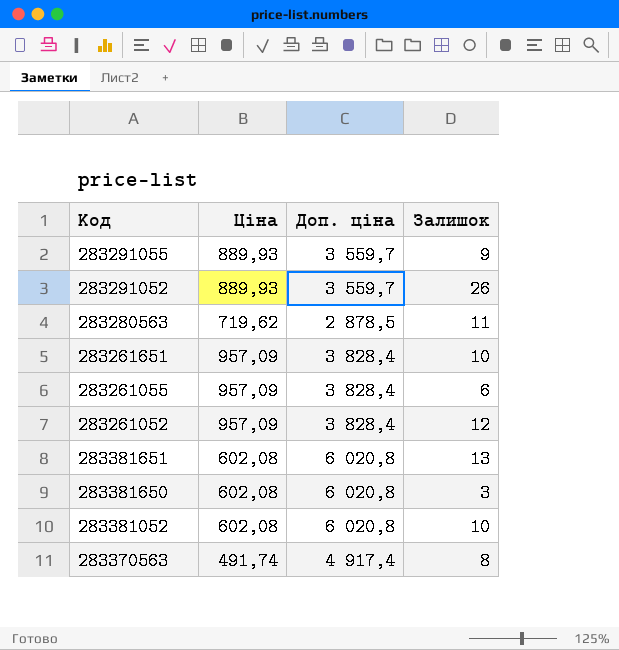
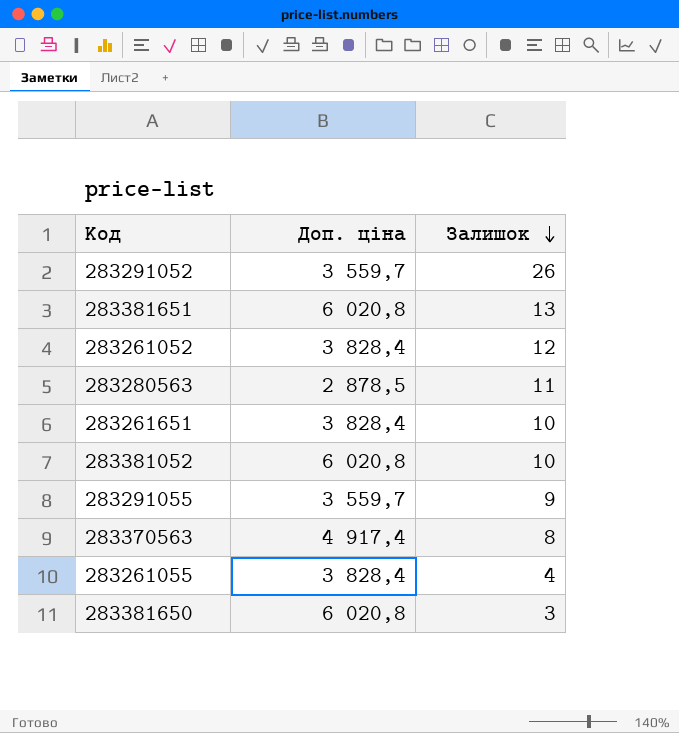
row order: none -> Залишок descending
column Ціна | position: 2 -> none
283261055 | Залишок: 6 -> 4

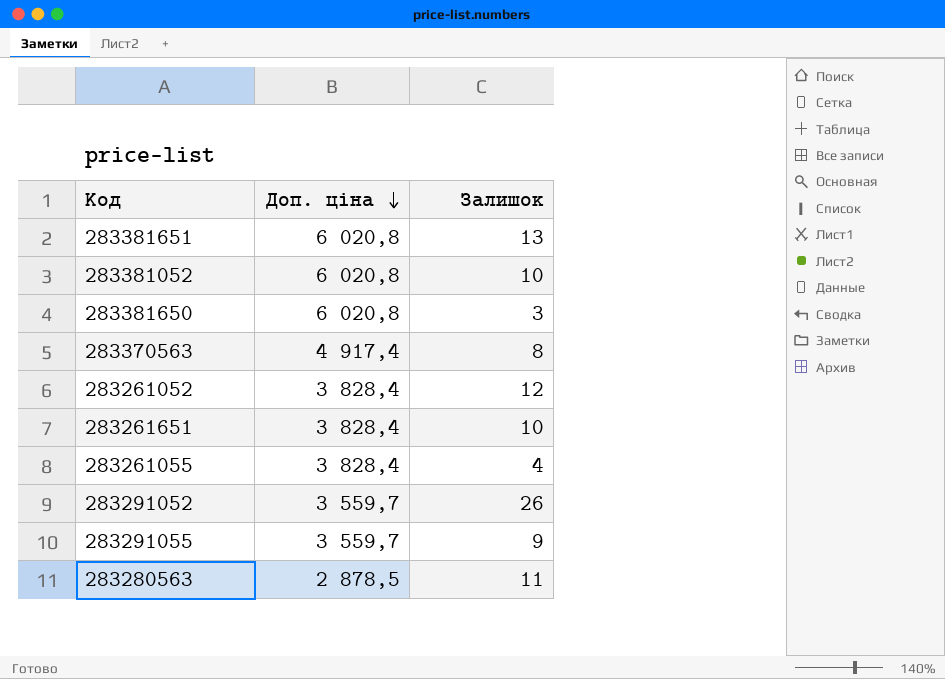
row order: Залишок descending -> Доп. ціна descending

